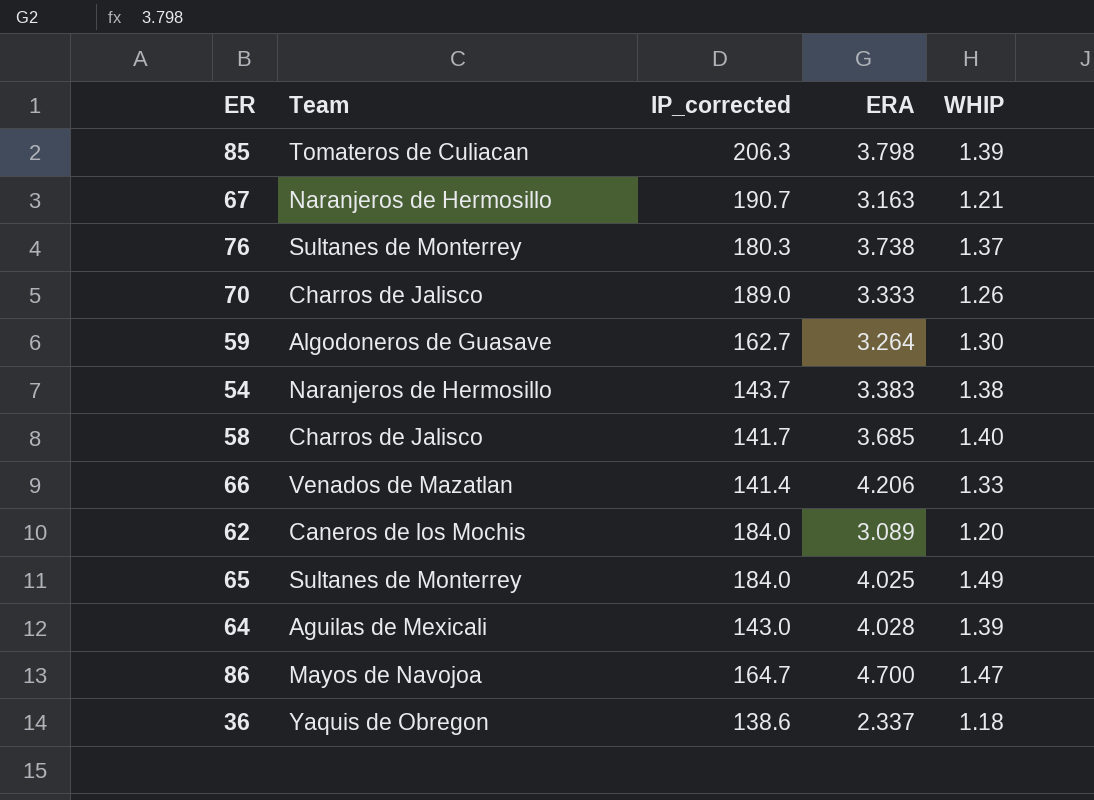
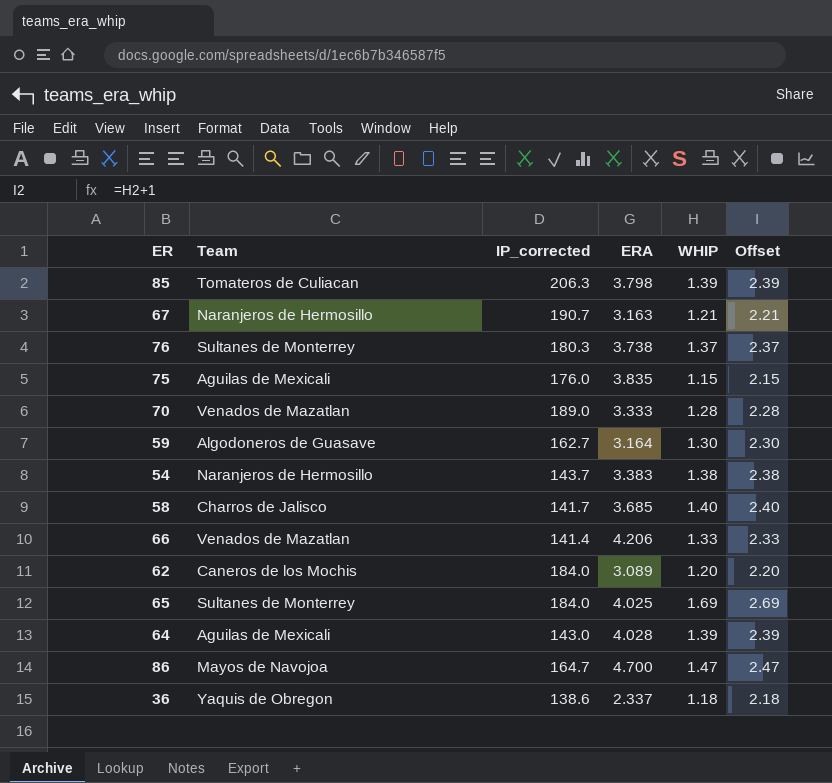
column Offset | formula: none -> [WHIP] + 1
row 75: none -> Aguilas de Mexicali | 176.0 | 3.835 | 1.15 | 2.15
70 | Team: Charros de Jalisco -> Venados de Mazatlan
70 | WHIP: 1.26 -> 1.28
59 | ERA: 3.264 -> 3.164
65 | WHIP: 1.49 -> 1.69

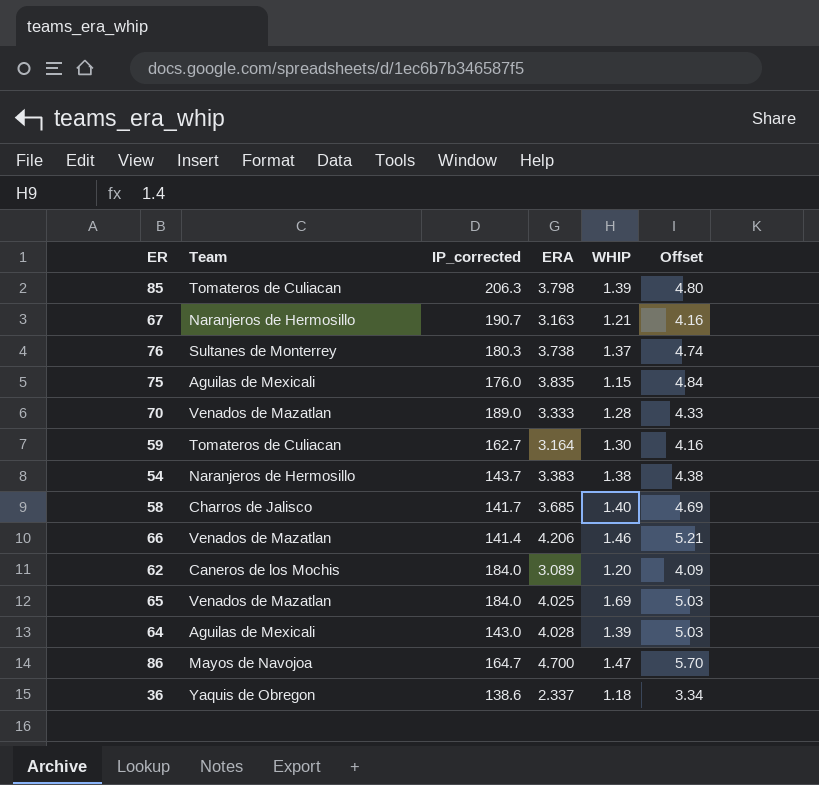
column Offset | formula: [WHIP] + 1 -> [ERA] + 1
59 | Team: Algodoneros de Guasave -> Tomateros de Culiacan
66 | WHIP: 1.33 -> 1.46
65 | Team: Sultanes de Monterrey -> Venados de Mazatlan

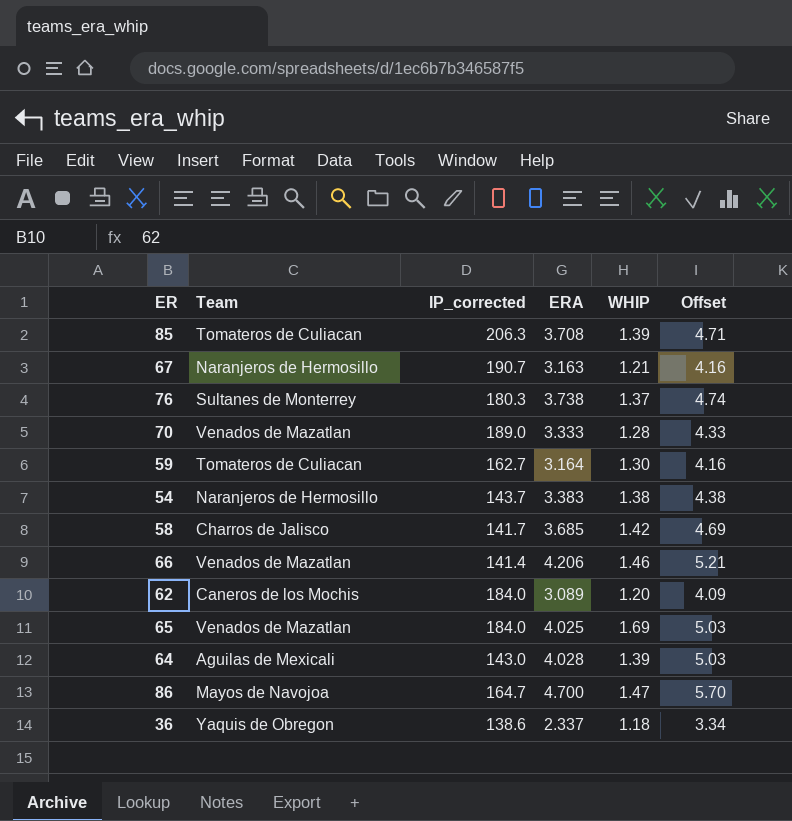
row 75: Aguilas de Mexicali | 176.0 | 3.835 | 1.15 | 4.84 -> none
85 | ERA: 3.798 -> 3.708
85 | Offset: 4.80 -> 4.71
58 | WHIP: 1.40 -> 1.42

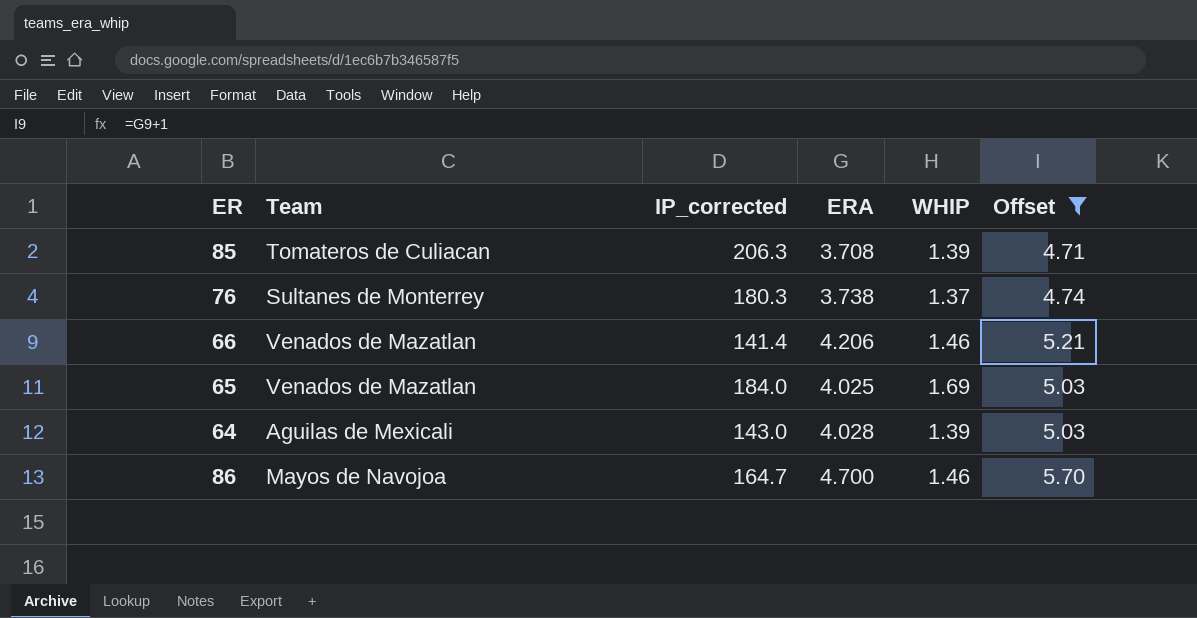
filter: none -> Offset >= 4.71
86 | WHIP: 1.47 -> 1.46

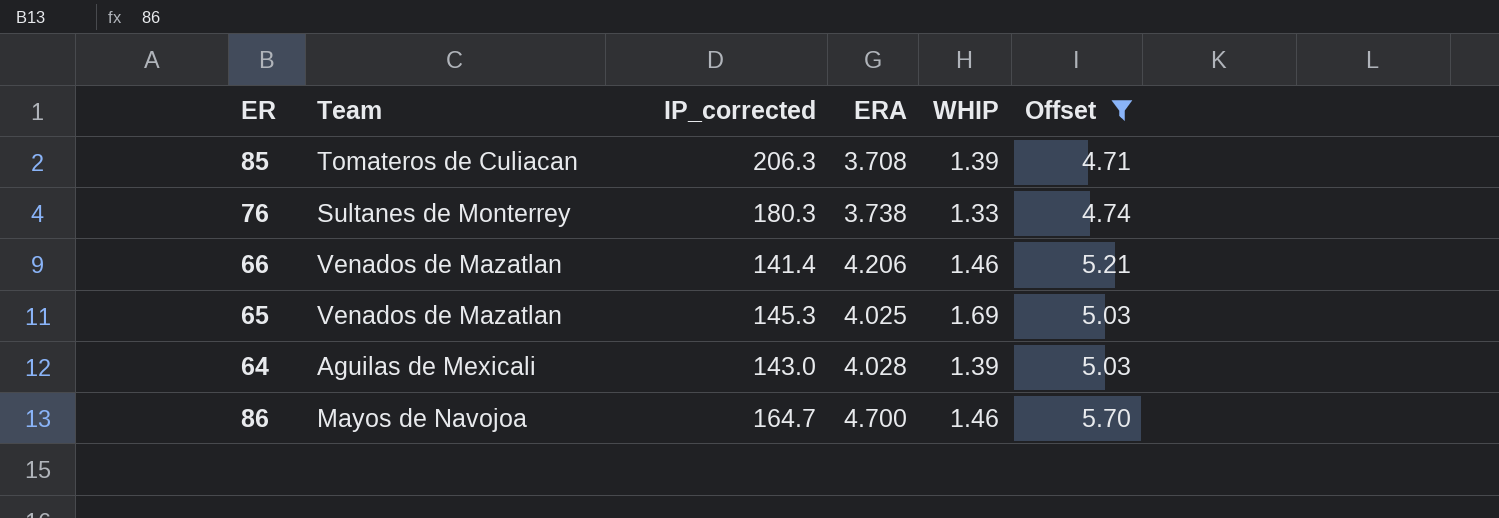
76 | WHIP: 1.37 -> 1.33
65 | IP_corrected: 184.0 -> 145.3

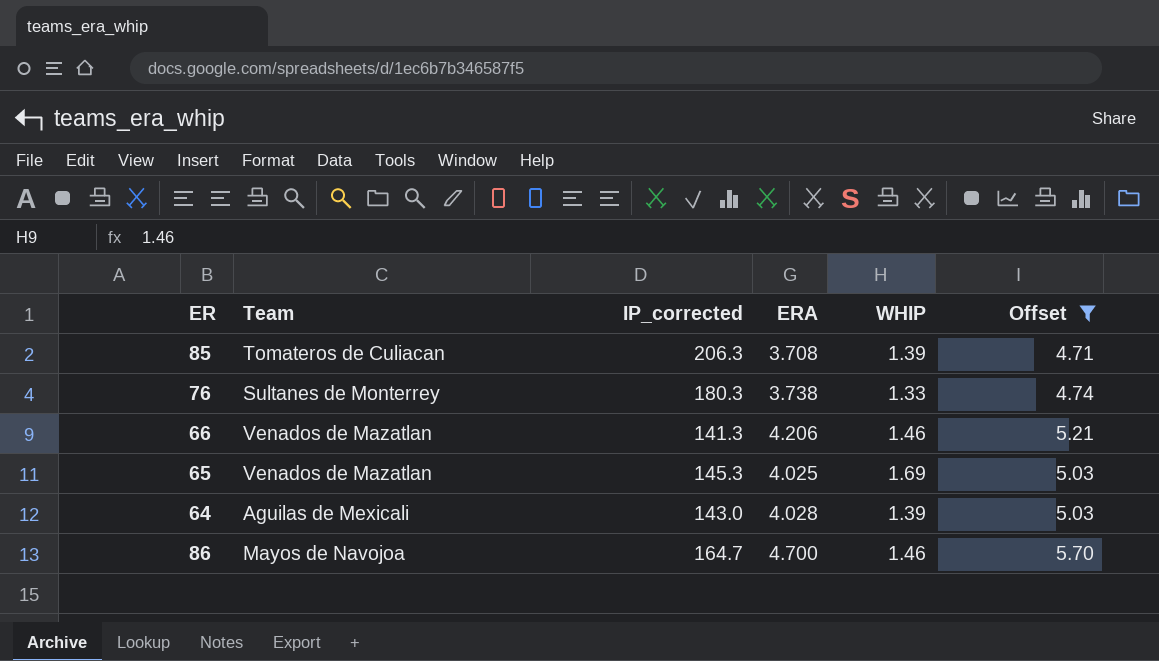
66 | IP_corrected: 141.4 -> 141.3

